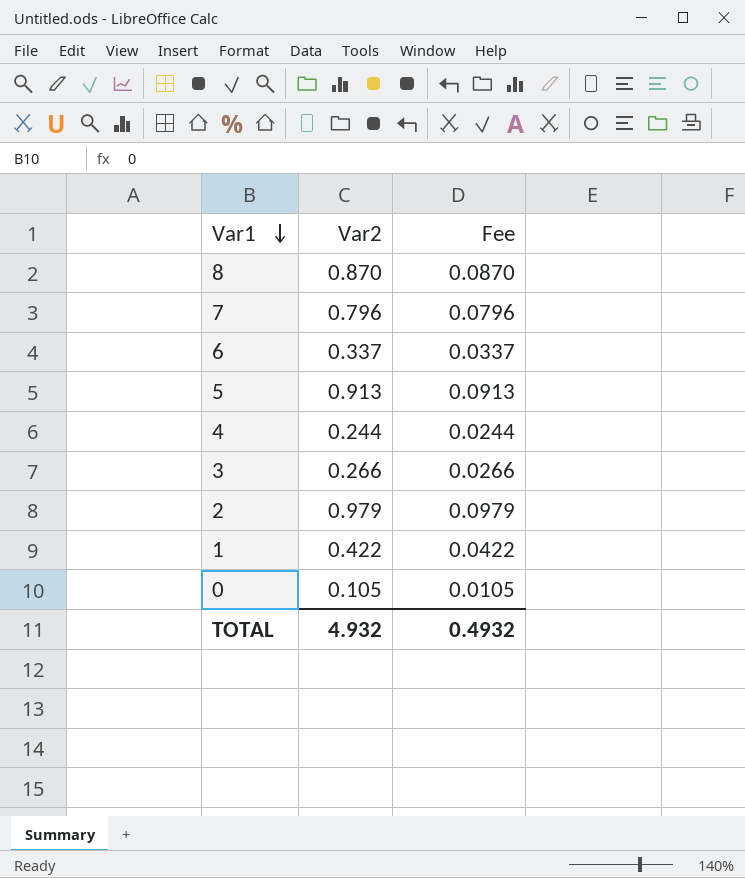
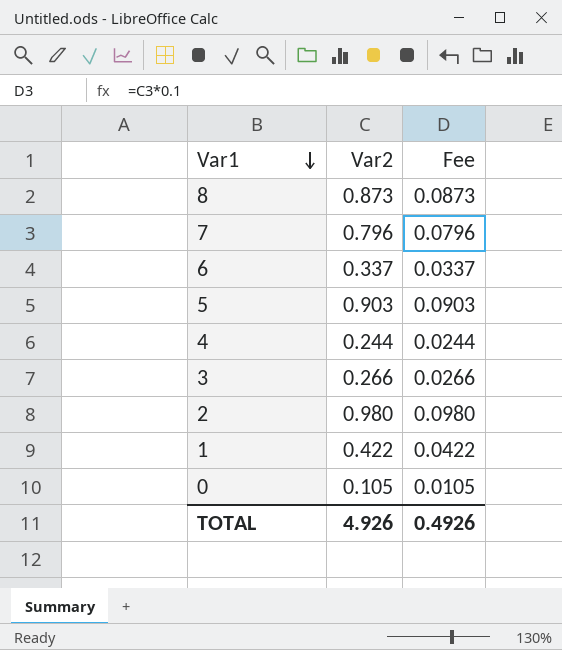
8 | Var2: 0.870 -> 0.873
8 | Fee: 0.0870 -> 0.0873
5 | Var2: 0.913 -> 0.903
5 | Fee: 0.0913 -> 0.0903
2 | Var2: 0.979 -> 0.980
2 | Fee: 0.0979 -> 0.0980
TOTAL | Var2: 4.932 -> 4.926
TOTAL | Fee: 0.4932 -> 0.4926

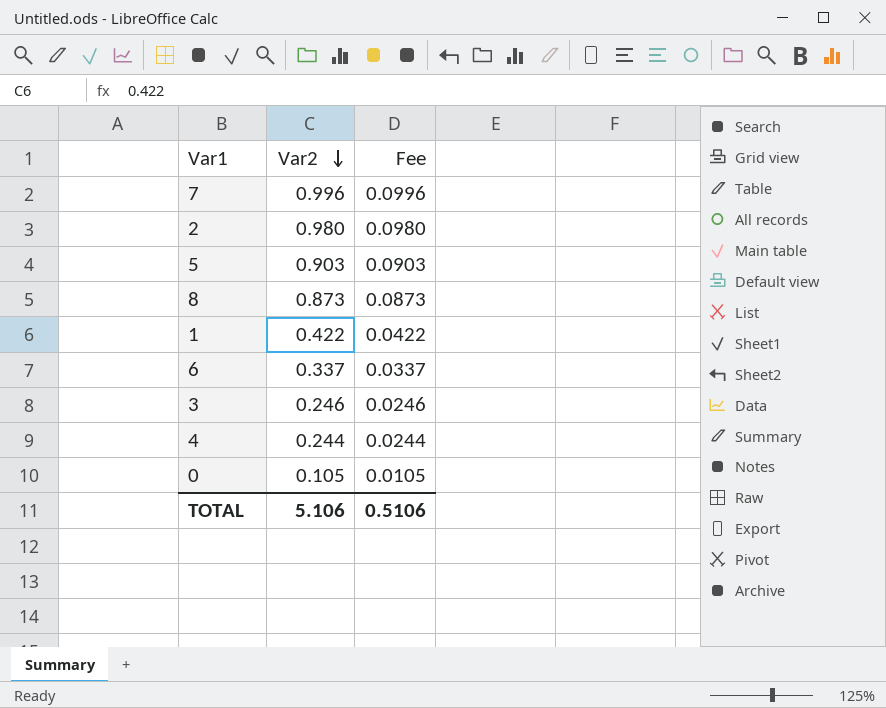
row order: Var1 descending -> Var2 descending
7 | Var2: 0.796 -> 0.996
7 | Fee: 0.0796 -> 0.0996
3 | Var2: 0.266 -> 0.246
3 | Fee: 0.0266 -> 0.0246
TOTAL | Var2: 4.926 -> 5.106
TOTAL | Fee: 0.4926 -> 0.5106

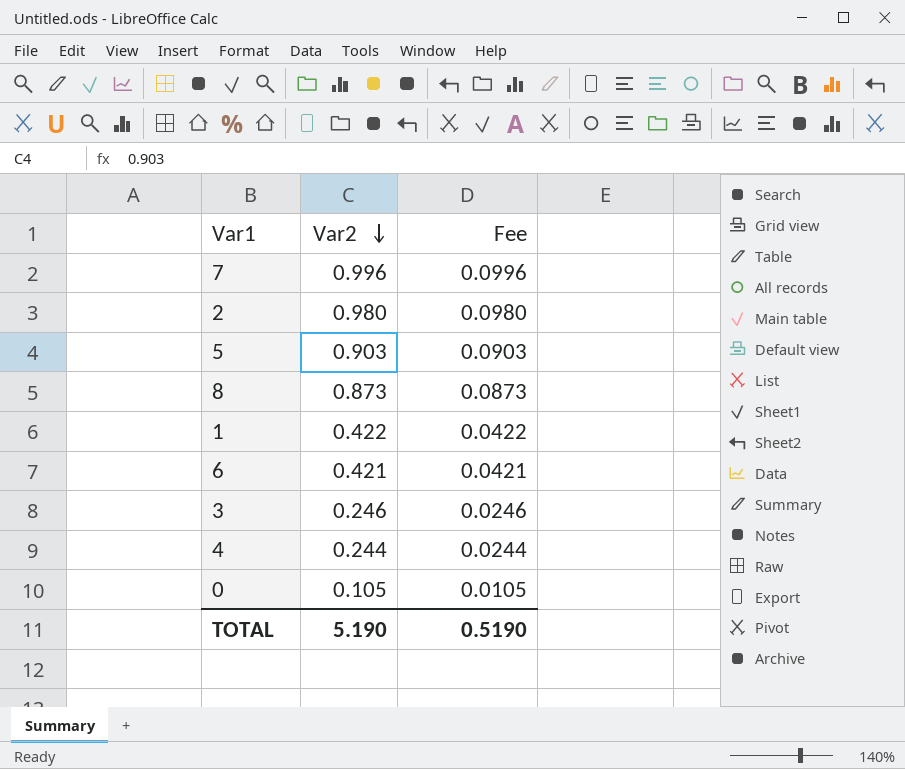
6 | Var2: 0.337 -> 0.421
6 | Fee: 0.0337 -> 0.0421
TOTAL | Var2: 5.106 -> 5.190
TOTAL | Fee: 0.5106 -> 0.5190

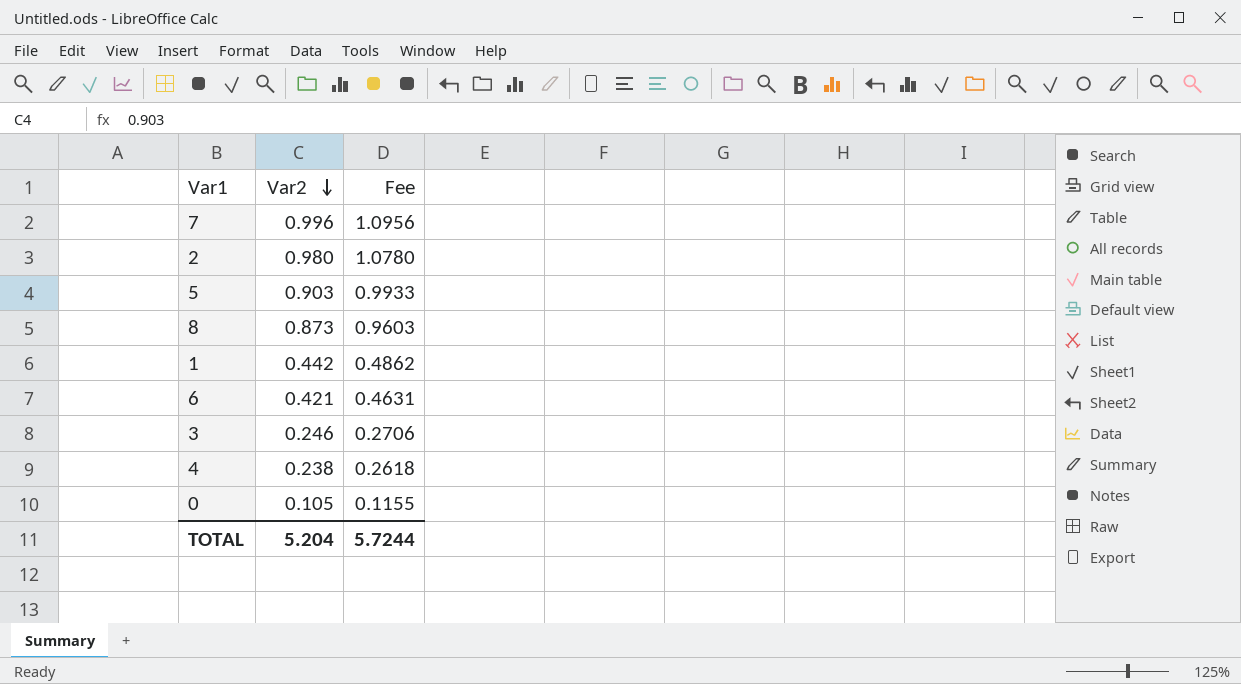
column Fee | formula: [Var2] * 0.1 -> [Var2] * 1.1
1 | Var2: 0.422 -> 0.442
4 | Var2: 0.244 -> 0.238
TOTAL | Var2: 5.190 -> 5.204
TOTAL | Fee: 0.5190 -> 5.7244

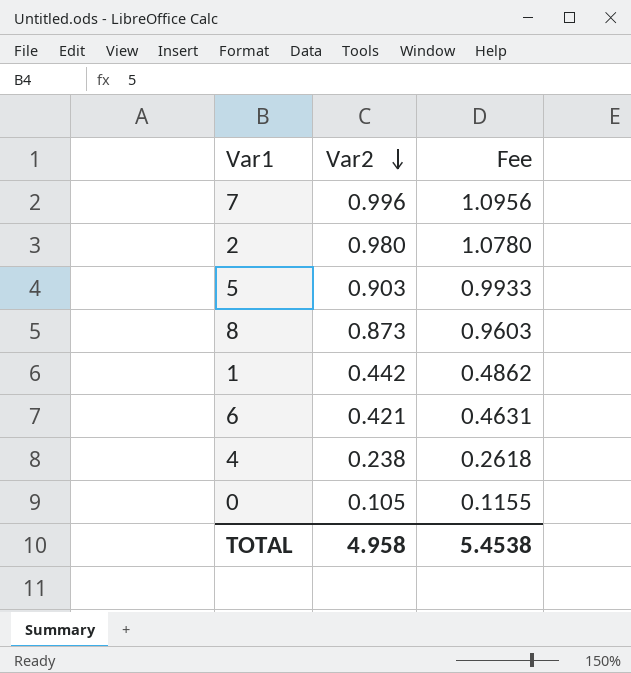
row 3: 0.246 | 0.2706 -> none
TOTAL | Var2: 5.204 -> 4.958
TOTAL | Fee: 5.7244 -> 5.4538

